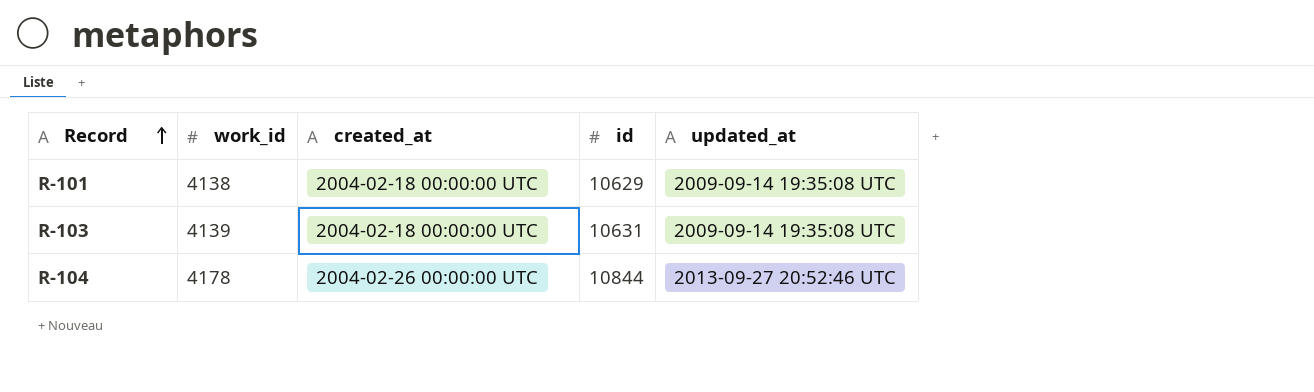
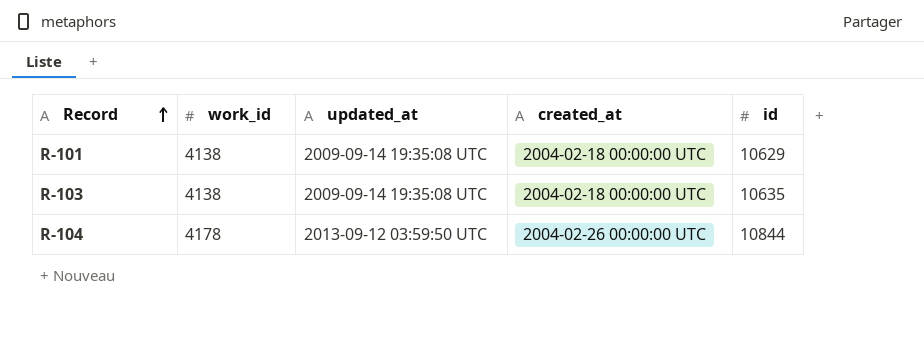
column updated_at | position: 5 -> 3
R-103 | work_id: 4139 -> 4138
R-103 | id: 10631 -> 10635
R-104 | updated_at: 2013-09-27 20:52:46 UTC -> 2013-09-12 03:59:50 UTC

